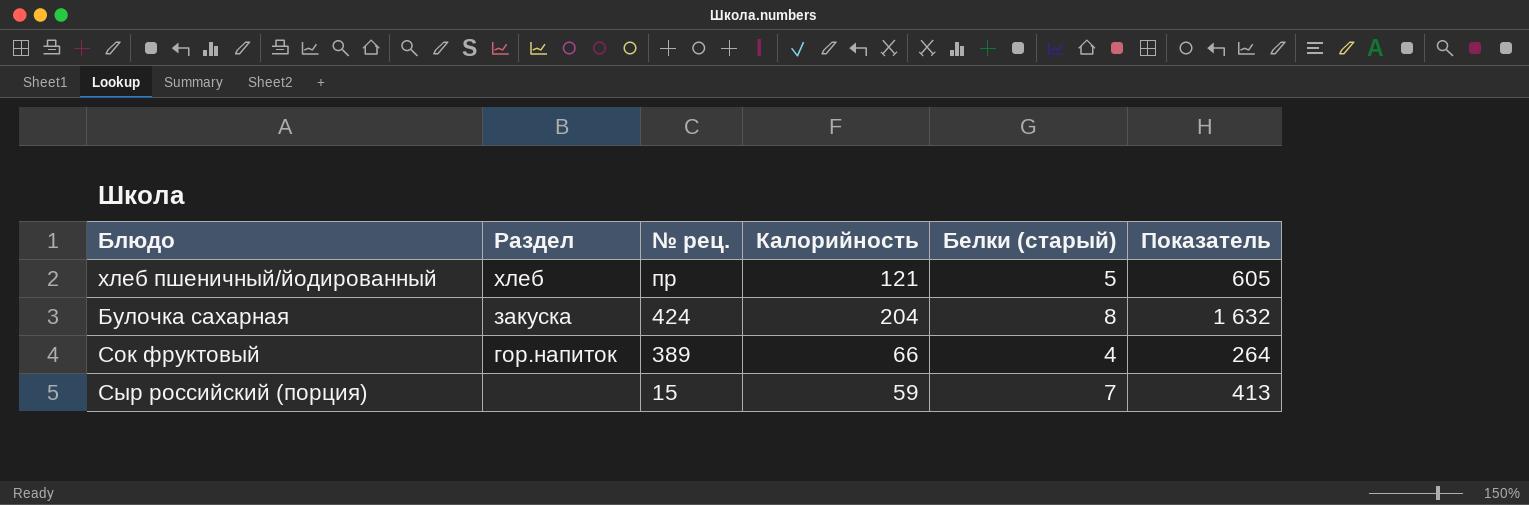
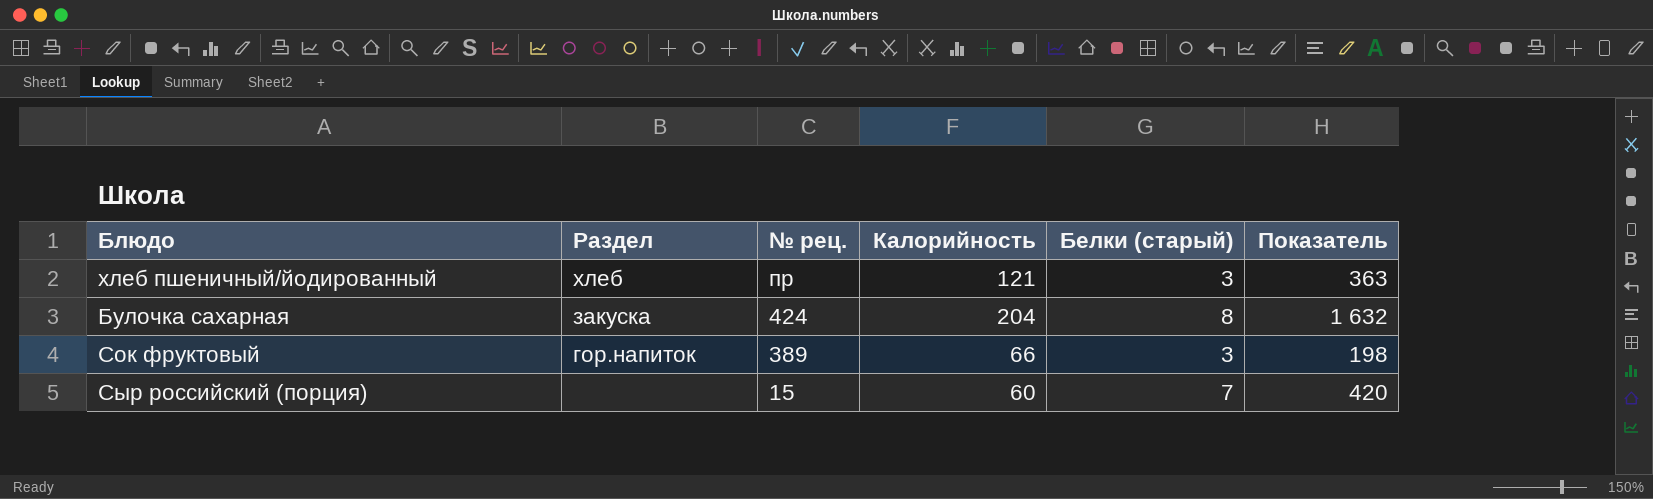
хлеб пшеничный/йодированный | Белки (старый): 5 -> 3
хлеб пшеничный/йодированный | Показатель: 605 -> 363
Сок фруктовый | Белки (старый): 4 -> 3
Сок фруктовый | Показатель: 264 -> 198
Сыр российский (порция) | Калорийность: 59 -> 60
Сыр российский (порция) | Показатель: 413 -> 420

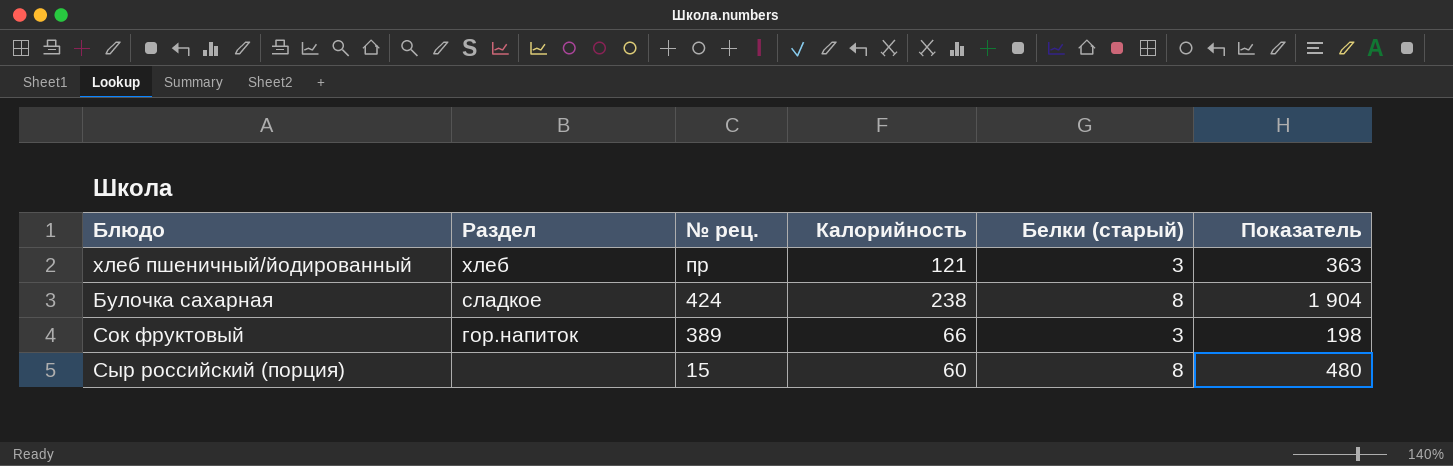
Булочка сахарная | Раздел: закуска -> сладкое
Булочка сахарная | Калорийность: 204 -> 238
Булочка сахарная | Показатель: 1 632 -> 1 904
Сыр российский (порция) | Белки (старый): 7 -> 8
Сыр российский (порция) | Показатель: 420 -> 480

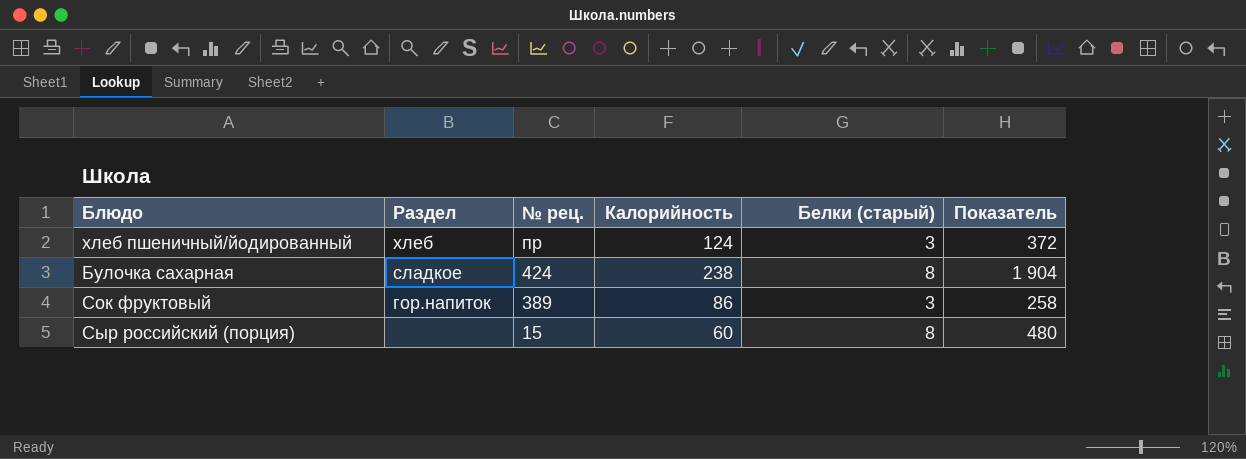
хлеб пшеничный/йодированный | Калорийность: 121 -> 124
хлеб пшеничный/йодированный | Показатель: 363 -> 372
Сок фруктовый | Калорийность: 66 -> 86
Сок фруктовый | Показатель: 198 -> 258

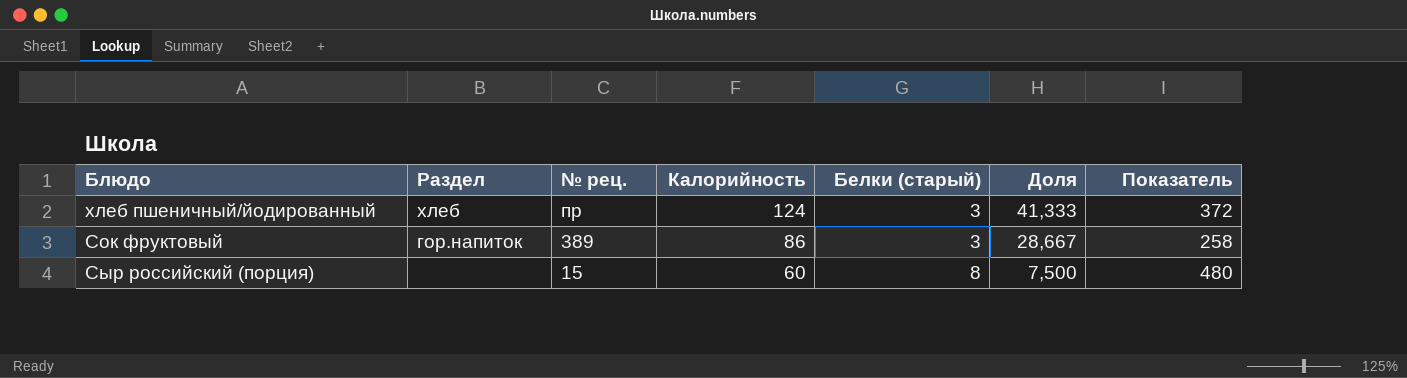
column Доля | formula: none -> [Калорийность] / [Белки (старый)]
row Булочка сахарная: сладкое | 424 | 238 | 8 | 1 904 -> none

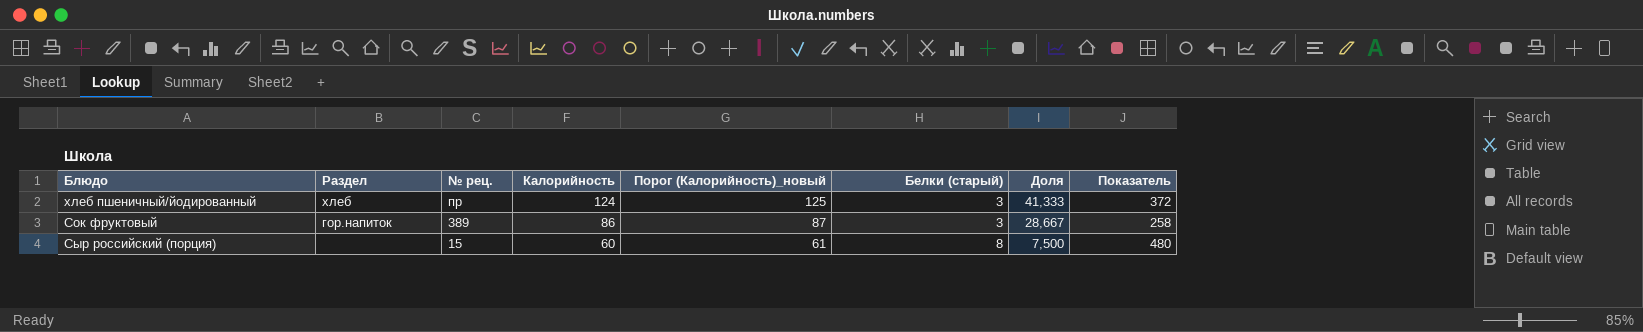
column Порог (Калорийность)_новый | formula: none -> [Калорийность] + 1

